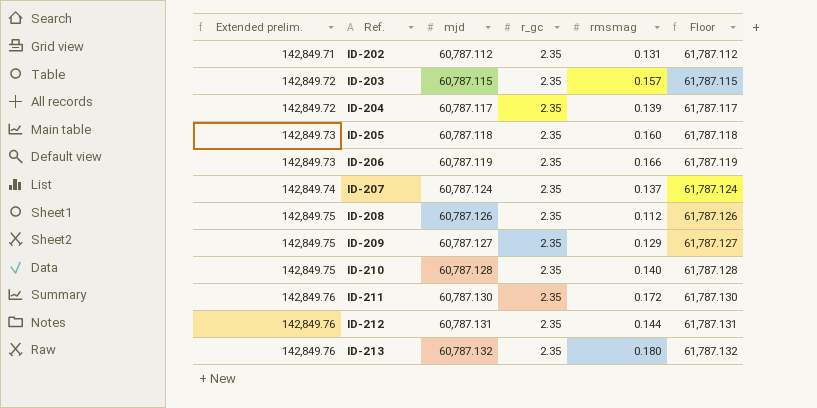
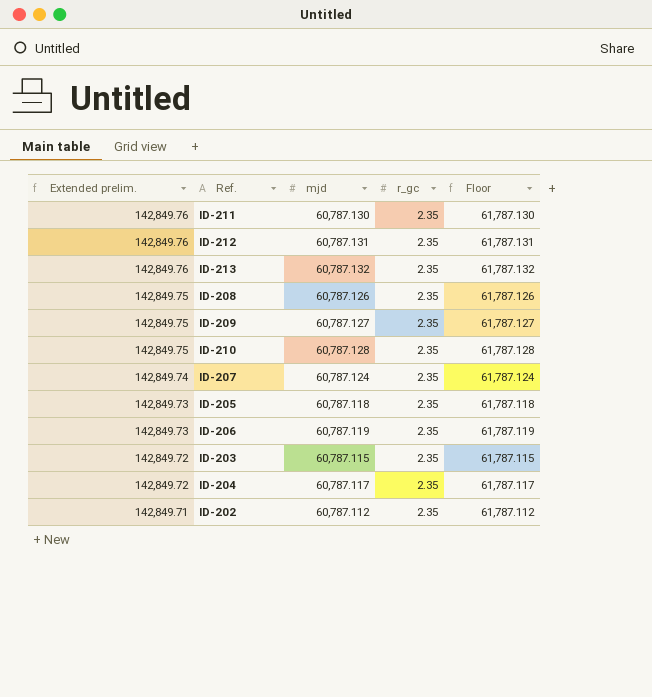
row order: Extended prelim. ascending -> Extended prelim. descending
column rmsmag | position: 5 -> none

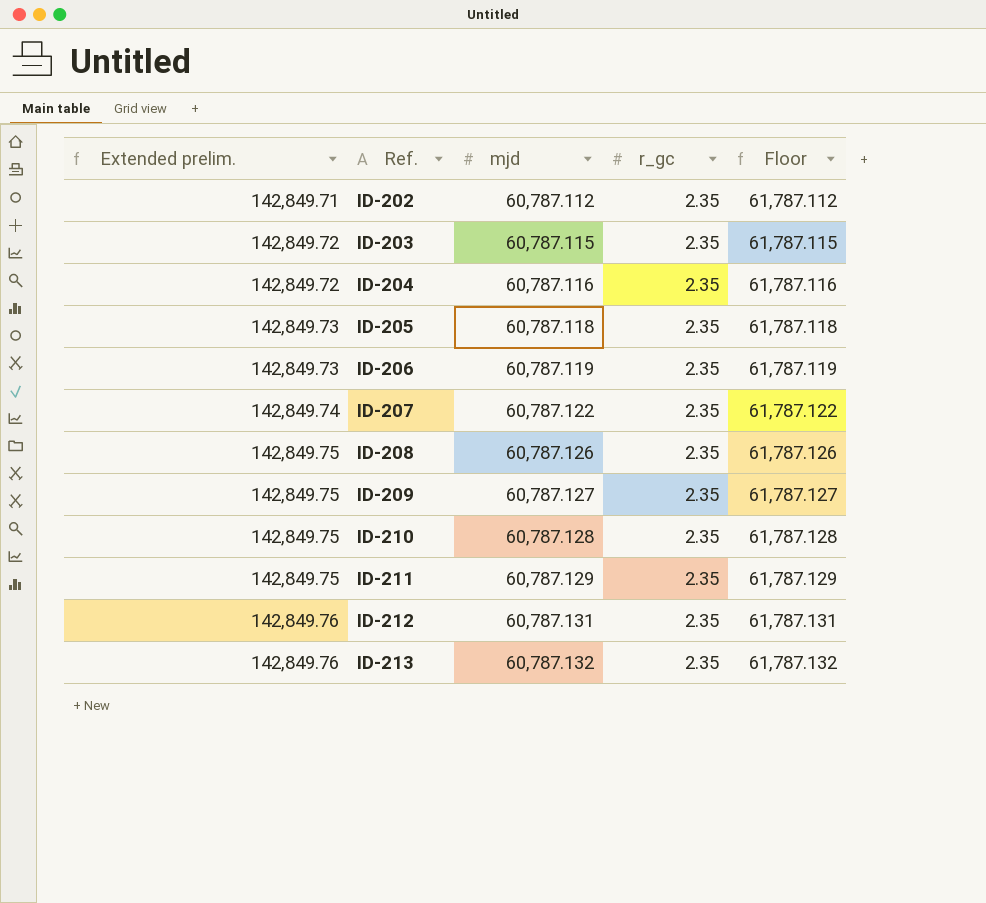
row order: Extended prelim. descending -> Extended prelim. ascending
ID-204 | mjd: 60,787.117 -> 60,787.116
ID-204 | Floor: 61,787.117 -> 61,787.116
ID-207 | mjd: 60,787.124 -> 60,787.122
ID-207 | Floor: 61,787.124 -> 61,787.122
ID-211 | Extended prelim.: 142,849.76 -> 142,849.75
ID-211 | mjd: 60,787.130 -> 60,787.129
ID-211 | Floor: 61,787.130 -> 61,787.129

